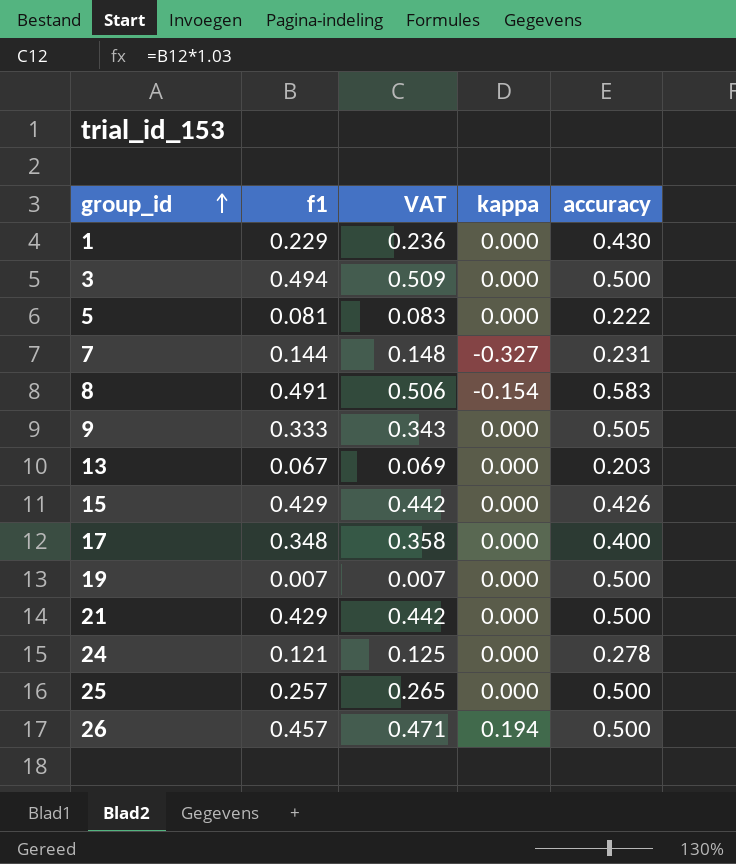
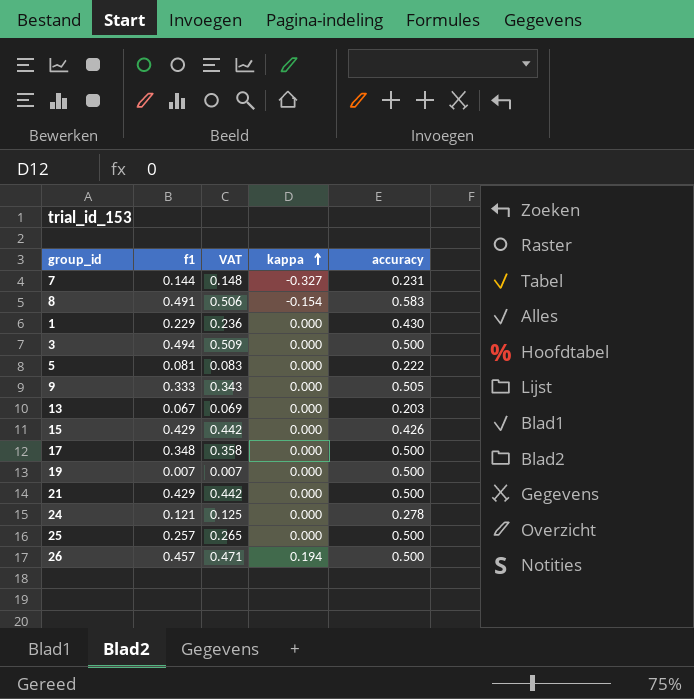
row order: group_id ascending -> kappa ascending
17 | accuracy: 0.400 -> 0.500

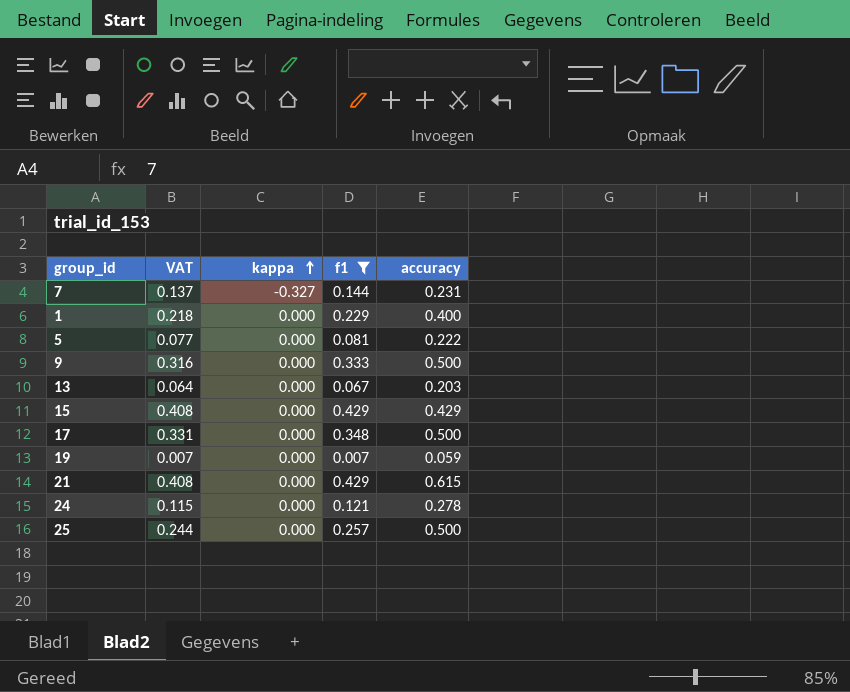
filter: none -> f1 <= 0.429
column VAT | formula: [f1] * 1.03 -> [f1] * 0.95
column f1 | position: 2 -> 4
1 | accuracy: 0.430 -> 0.400
9 | accuracy: 0.505 -> 0.500
15 | accuracy: 0.426 -> 0.429
19 | accuracy: 0.500 -> 0.059
21 | accuracy: 0.500 -> 0.615

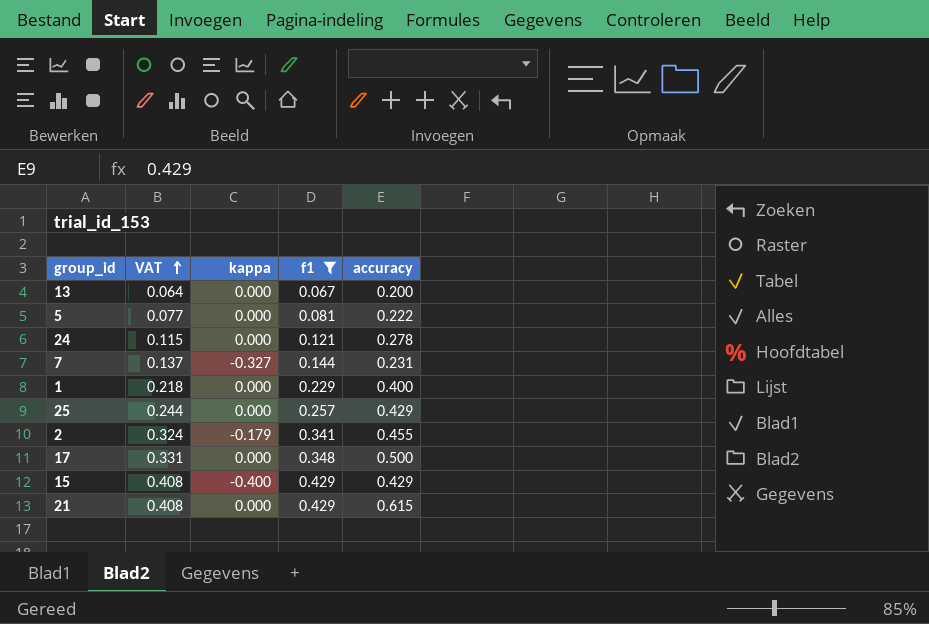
row order: kappa ascending -> VAT ascending
row 9: 0.316 | 0.000 | 0.333 | 0.500 -> none
row 19: 0.007 | 0.000 | 0.007 | 0.059 -> none
13 | accuracy: 0.203 -> 0.200
25 | accuracy: 0.500 -> 0.429
row 2: none -> 0.324 | -0.179 | 0.341 | 0.455
15 | kappa: 0.000 -> -0.400

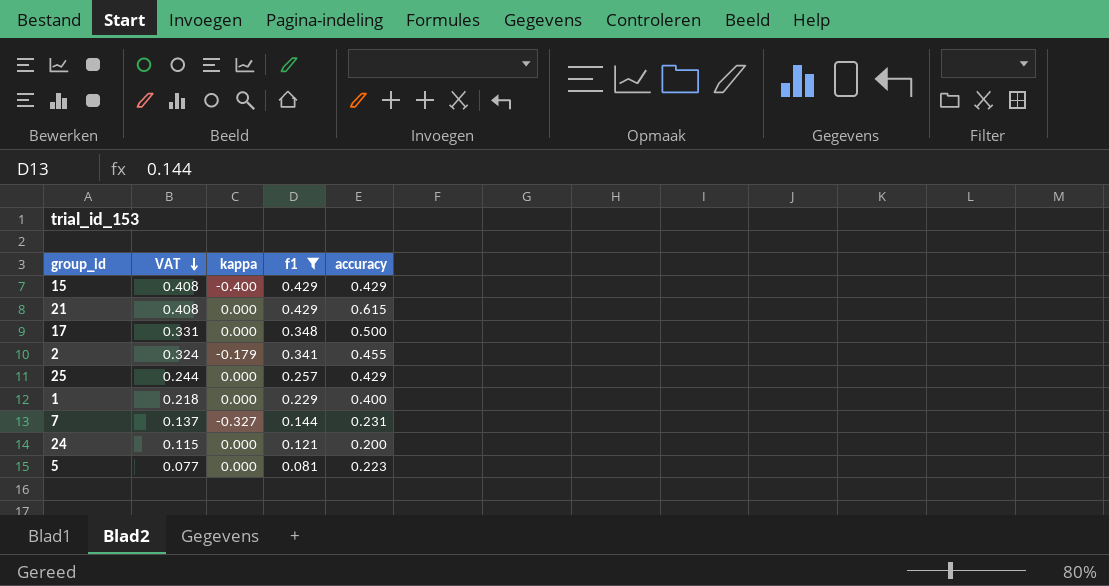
row order: VAT ascending -> VAT descending
row 13: 0.064 | 0.000 | 0.067 | 0.200 -> none
24 | accuracy: 0.278 -> 0.200
5 | accuracy: 0.222 -> 0.223

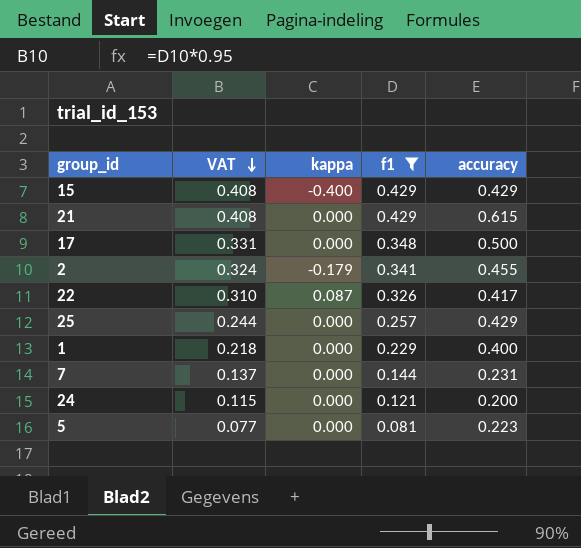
row 22: none -> 0.310 | 0.087 | 0.326 | 0.417
7 | kappa: -0.327 -> 0.000

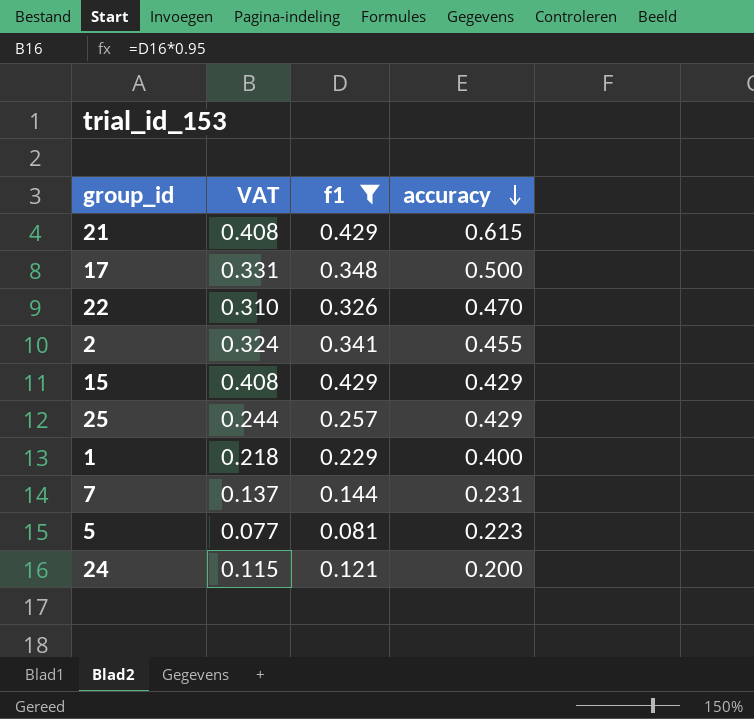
row order: VAT descending -> accuracy descending
column kappa | position: 3 -> none
22 | accuracy: 0.417 -> 0.470

